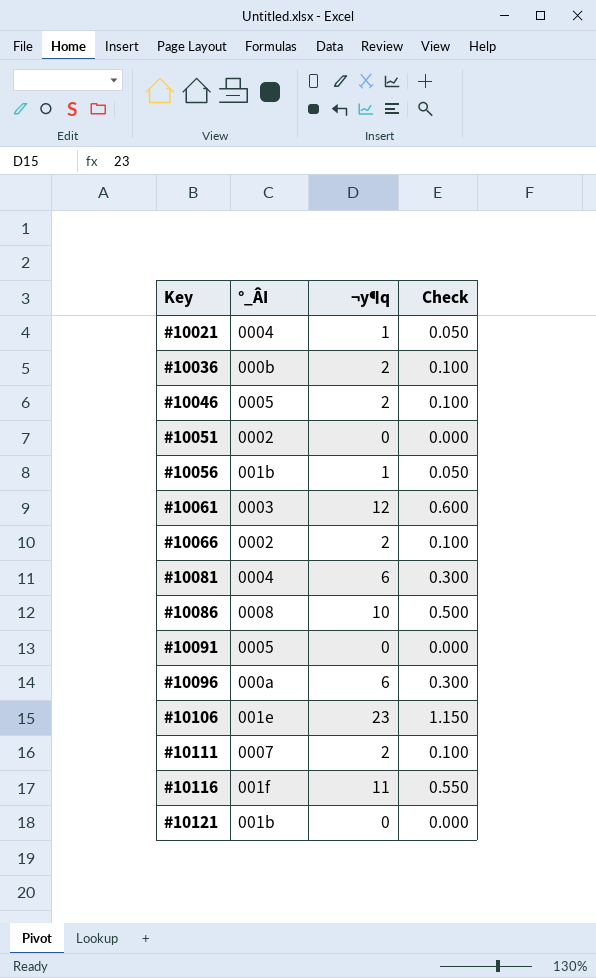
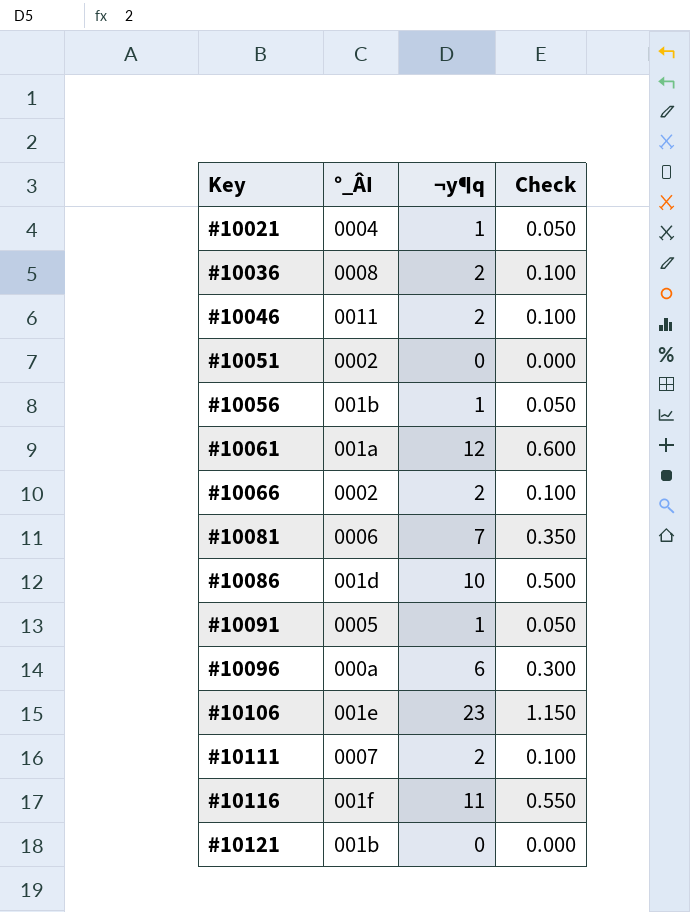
#10036 | °_ÂI: 000b -> 0008
#10046 | °_ÂI: 0005 -> 0011
#10061 | °_ÂI: 0003 -> 001a
#10081 | °_ÂI: 0004 -> 0006
#10081 | ¬y¶q: 6 -> 7
#10081 | Check: 0.300 -> 0.350
#10086 | °_ÂI: 0008 -> 001d
#10091 | ¬y¶q: 0 -> 1
#10091 | Check: 0.000 -> 0.050

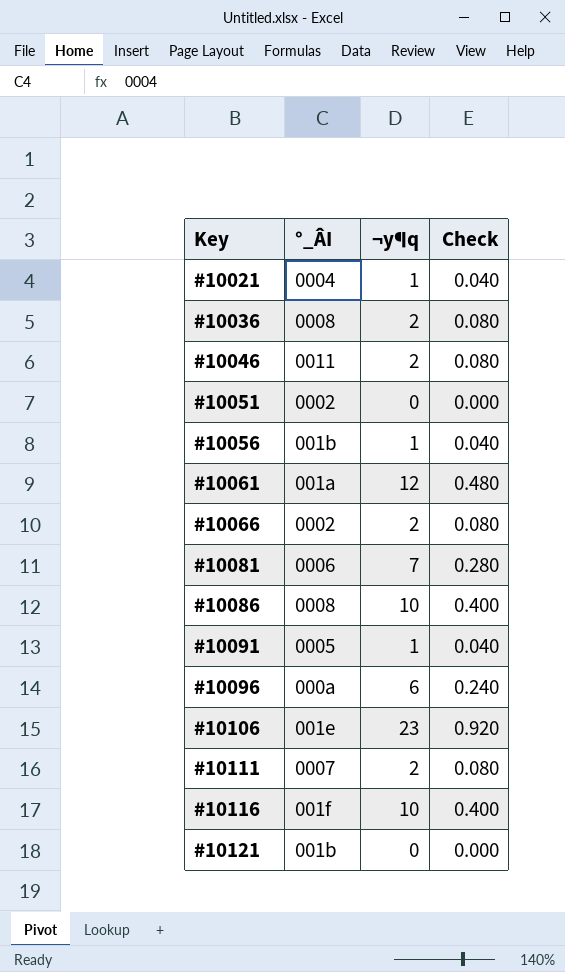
column Check | formula: [¬y¶q] * 0.05 -> [¬y¶q] * 0.04
#10086 | °_ÂI: 001d -> 0008
#10116 | ¬y¶q: 11 -> 10

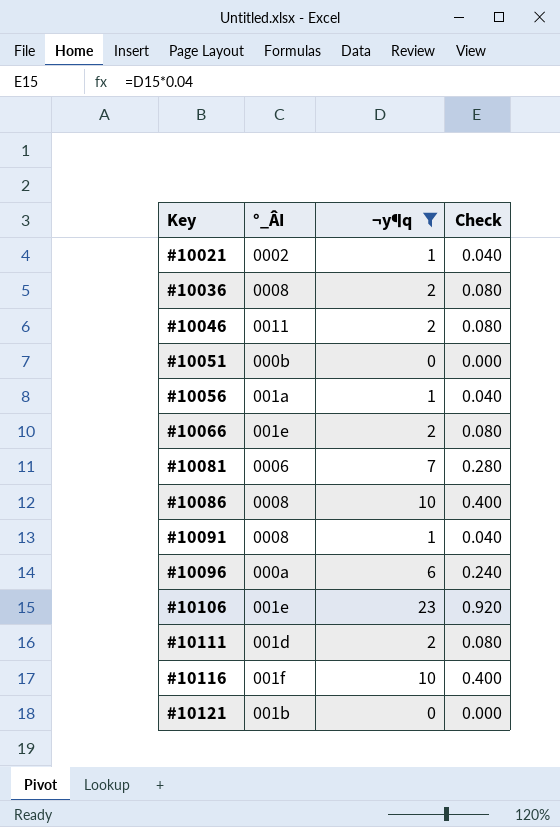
filter: none -> ¬y¶q != 12
#10021 | °_ÂI: 0004 -> 0002
#10051 | °_ÂI: 0002 -> 000b
#10056 | °_ÂI: 001b -> 001a
#10066 | °_ÂI: 0002 -> 001e
#10091 | °_ÂI: 0005 -> 0008
#10111 | °_ÂI: 0007 -> 001d

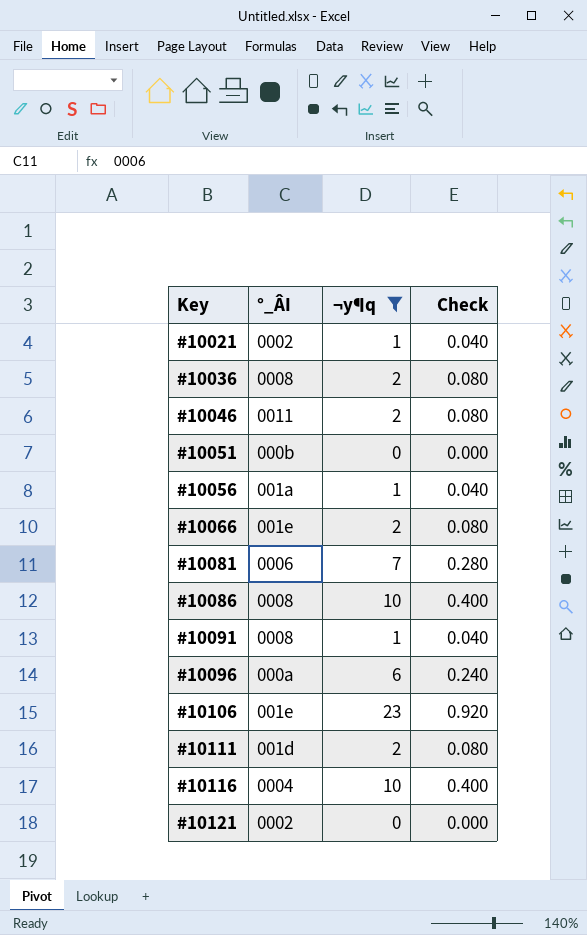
#10116 | °_ÂI: 001f -> 0004
#10121 | °_ÂI: 001b -> 0002

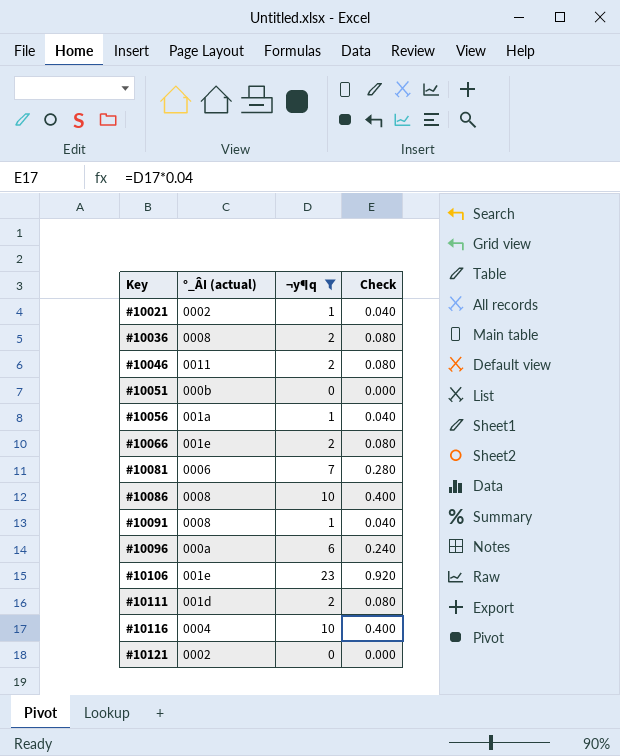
column name: °_ÂI -> °_ÂI (actual)

